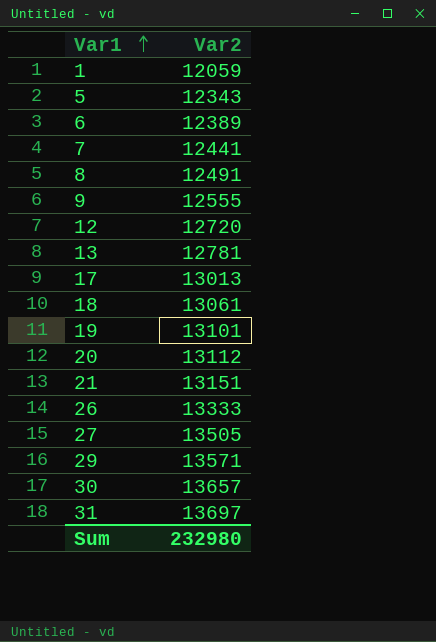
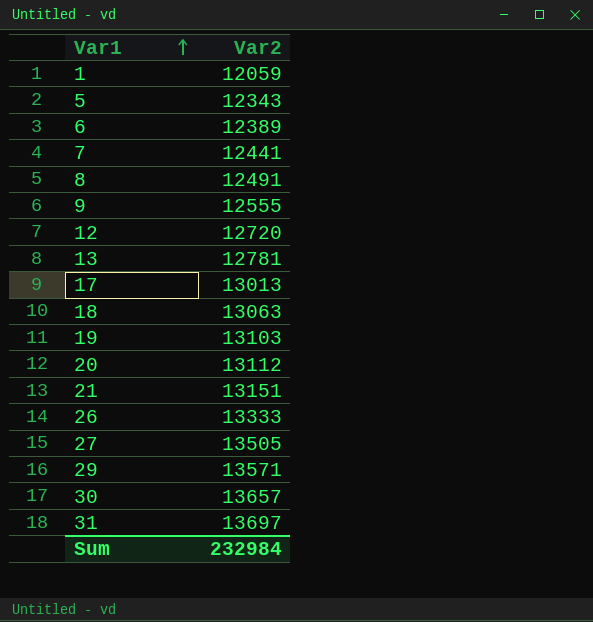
18 | Var2: 13061 -> 13063
19 | Var2: 13101 -> 13103
Sum | Var2: 232980 -> 232984

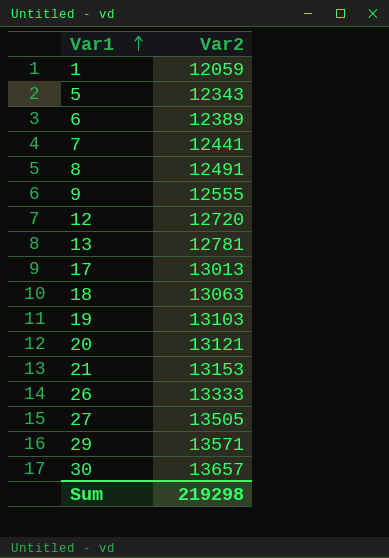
row 31: 13697 -> none
20 | Var2: 13112 -> 13121
21 | Var2: 13151 -> 13153
Sum | Var2: 232984 -> 219298

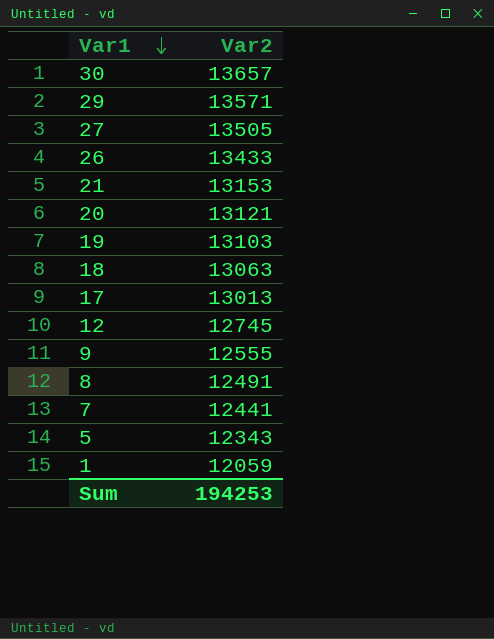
row order: Var1 ascending -> Var1 descending
row 6: 12389 -> none
row 13: 12781 -> none
26 | Var2: 13333 -> 13433
12 | Var2: 12720 -> 12745
Sum | Var2: 219298 -> 194253

